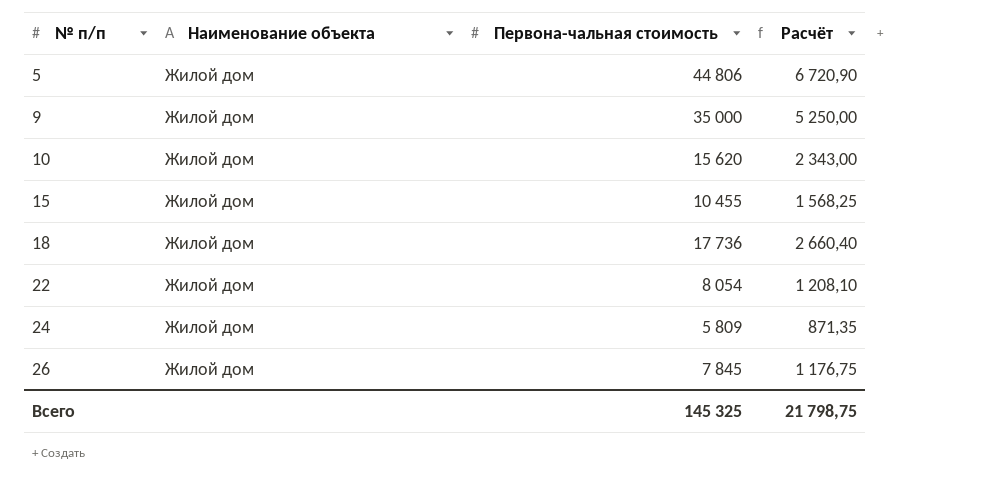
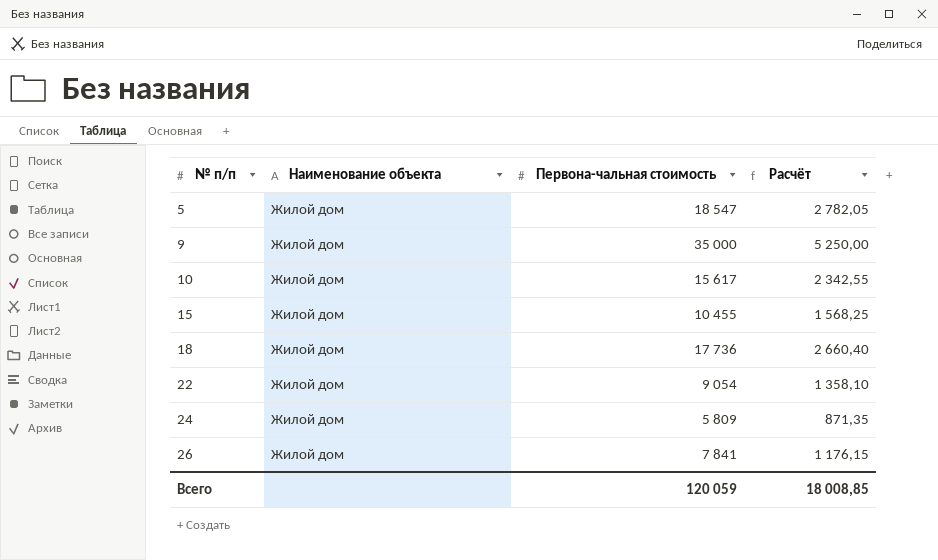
5 | Первона-чальная стоимость: 44 806 -> 18 547
5 | Расчёт: 6 720,90 -> 2 782,05
10 | Первона-чальная стоимость: 15 620 -> 15 617
10 | Расчёт: 2 343,00 -> 2 342,55
22 | Первона-чальная стоимость: 8 054 -> 9 054
22 | Расчёт: 1 208,10 -> 1 358,10
26 | Первона-чальная стоимость: 7 845 -> 7 841
26 | Расчёт: 1 176,75 -> 1 176,15
Всего | Первона-чальная стоимость: 145 325 -> 120 059
Всего | Расчёт: 21 798,75 -> 18 008,85

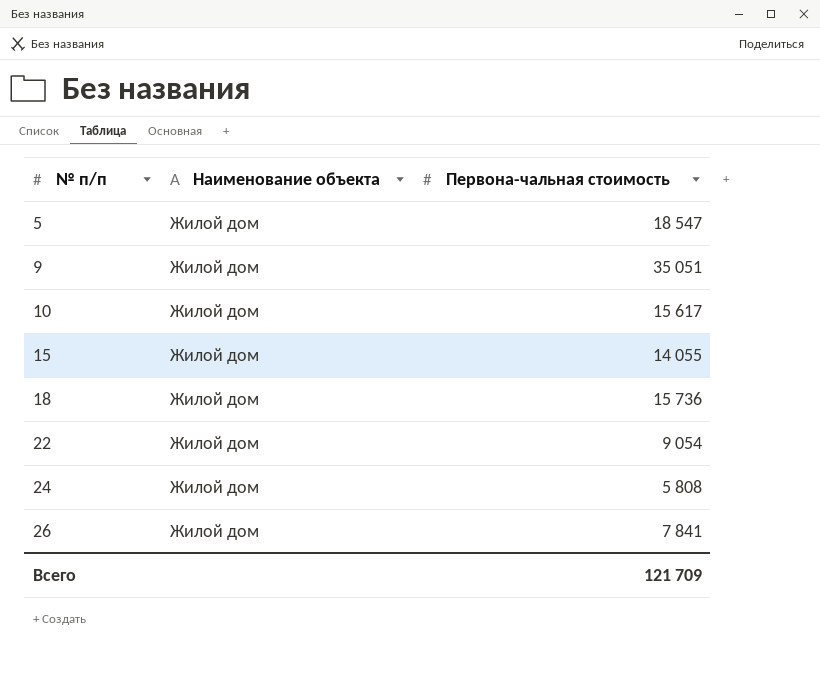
column Расчёт | formula: [Первона-чальная стоимость] * 0,15 -> none
9 | Первона-чальная стоимость: 35 000 -> 35 051
15 | Первона-чальная стоимость: 10 455 -> 14 055
18 | Первона-чальная стоимость: 17 736 -> 15 736
24 | Первона-чальная стоимость: 5 809 -> 5 808
Всего | Первона-чальная стоимость: 120 059 -> 121 709

